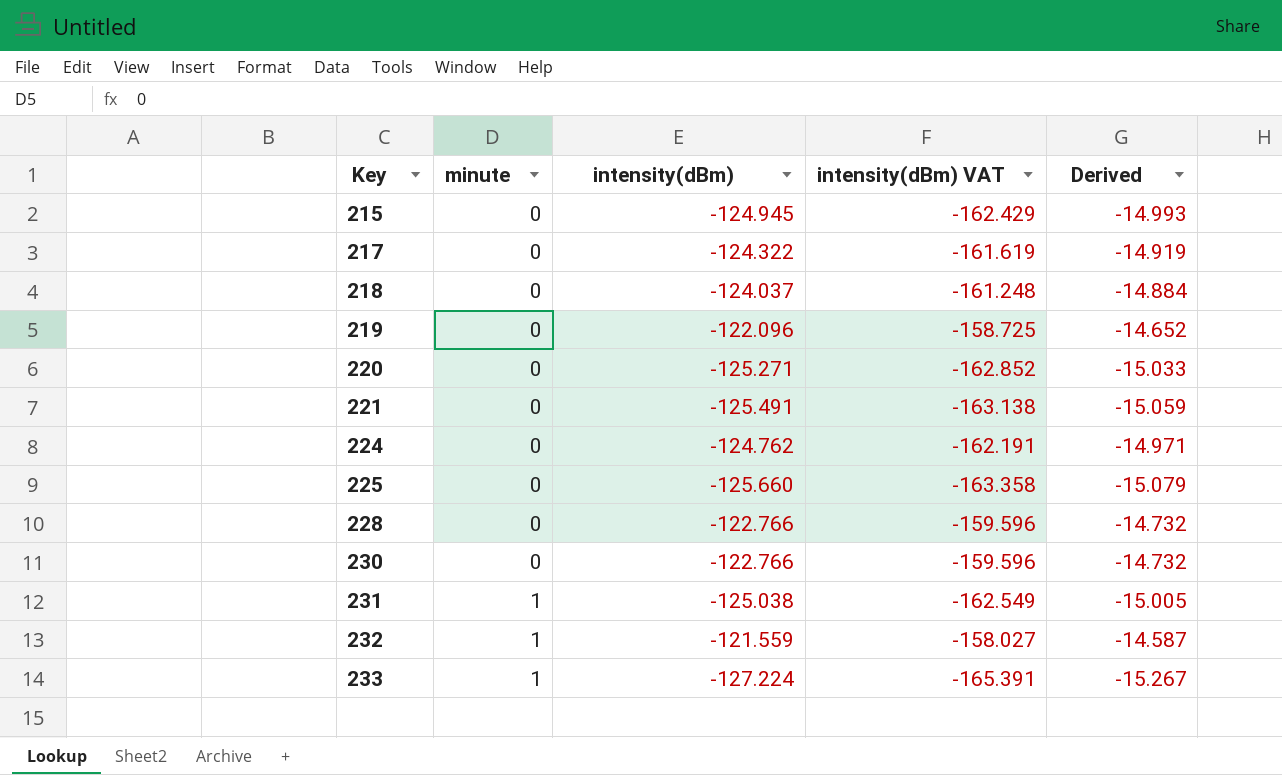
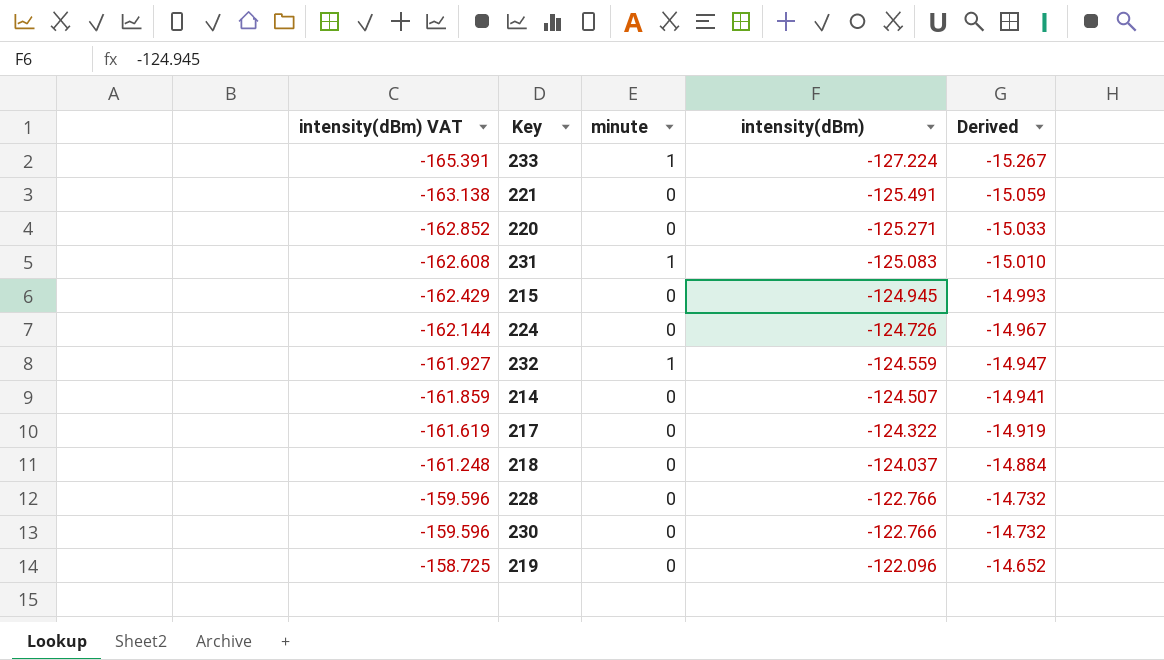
row order: Key ascending -> intensity(dBm) VAT ascending
column intensity(dBm) VAT | position: 4 -> 1
row 225: 0 | -125.660 | -163.358 | -15.079 -> none
231 | intensity(dBm) VAT: -162.549 -> -162.608
231 | intensity(dBm): -125.038 -> -125.083
231 | Derived: -15.005 -> -15.010
224 | intensity(dBm) VAT: -162.191 -> -162.144
224 | intensity(dBm): -124.762 -> -124.726
224 | Derived: -14.971 -> -14.967
232 | intensity(dBm) VAT: -158.027 -> -161.927
232 | intensity(dBm): -121.559 -> -124.559
232 | Derived: -14.587 -> -14.947
row 214: none -> -161.859 | 0 | -124.507 | -14.941

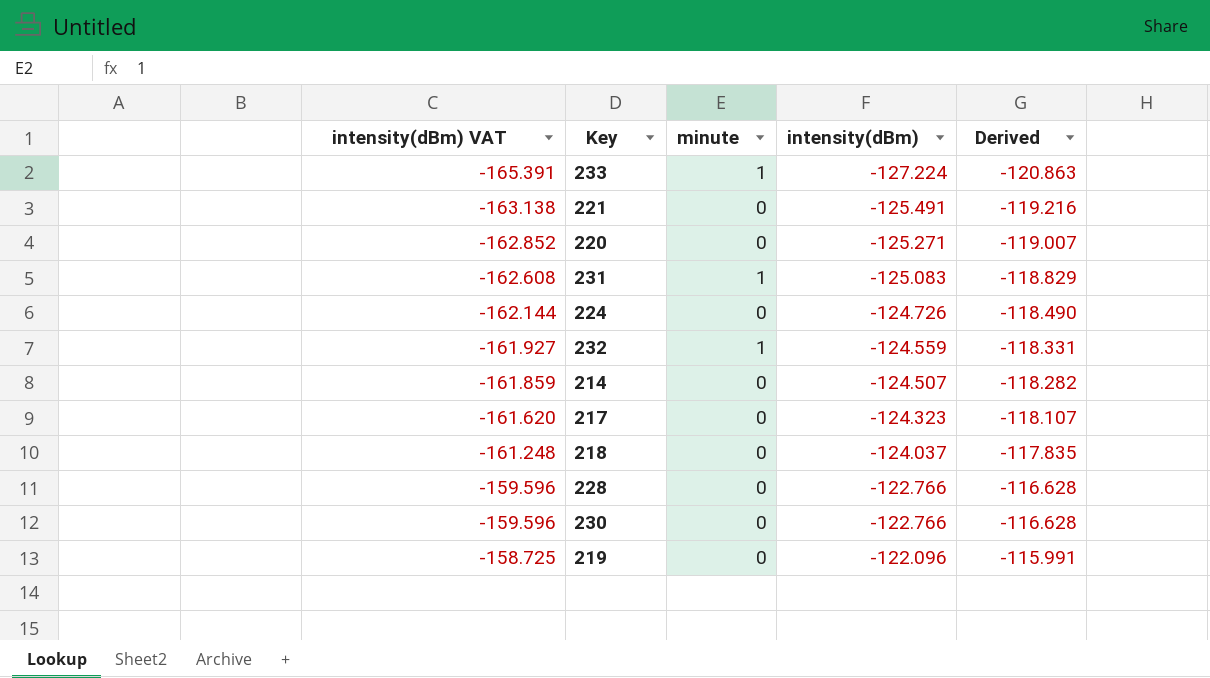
column Derived | formula: [intensity(dBm)] * 0.12 -> [intensity(dBm)] * 0.95
row 215: -162.429 | 0 | -124.945 | -14.993 -> none
217 | intensity(dBm) VAT: -161.619 -> -161.620
217 | intensity(dBm): -124.322 -> -124.323

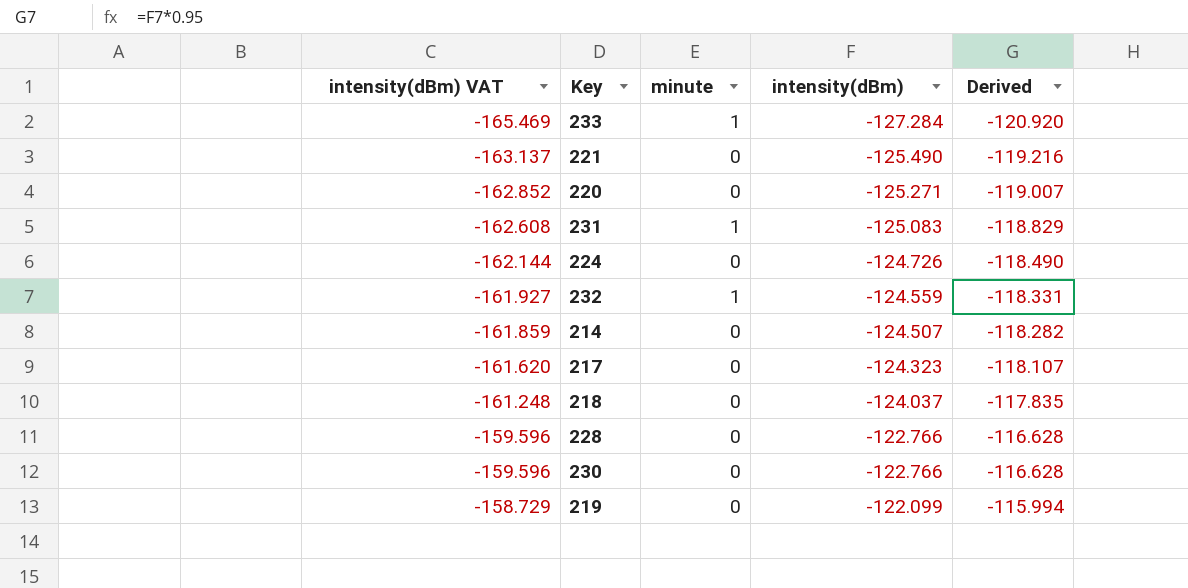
233 | intensity(dBm) VAT: -165.391 -> -165.469
233 | intensity(dBm): -127.224 -> -127.284
233 | Derived: -120.863 -> -120.920
221 | intensity(dBm) VAT: -163.138 -> -163.137
221 | intensity(dBm): -125.491 -> -125.490
219 | intensity(dBm) VAT: -158.725 -> -158.729
219 | intensity(dBm): -122.096 -> -122.099
219 | Derived: -115.991 -> -115.994

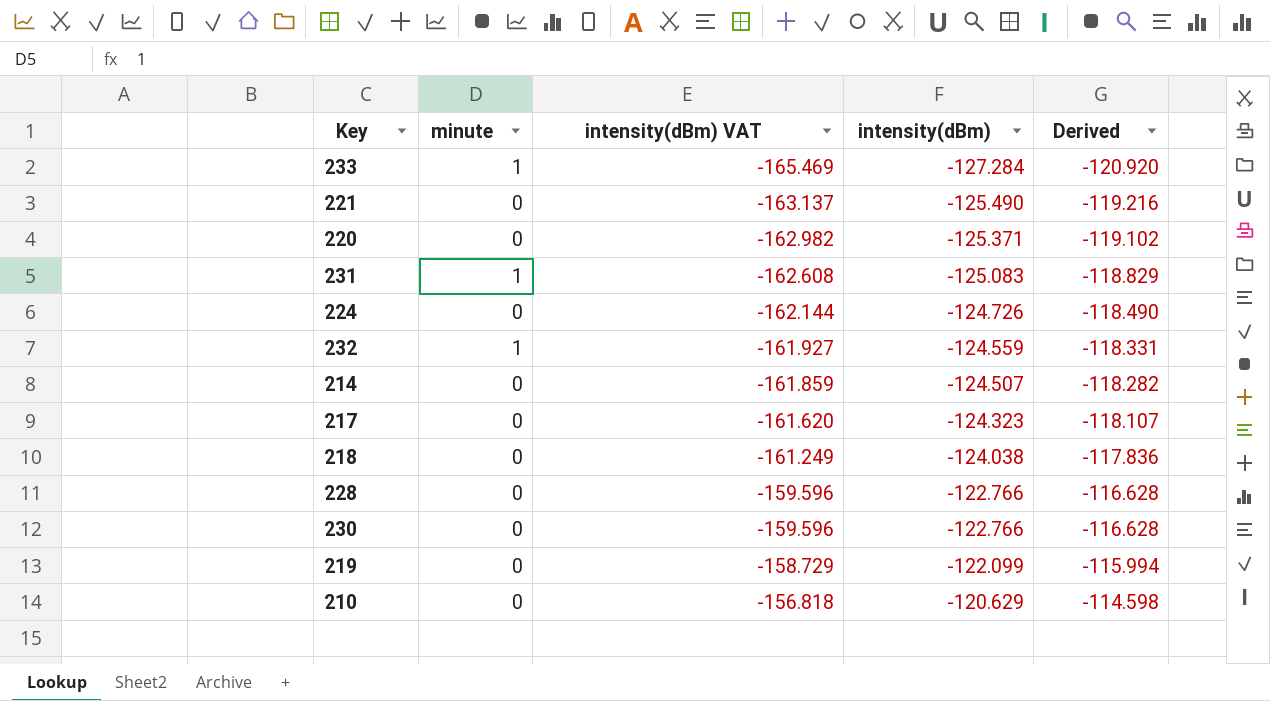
column intensity(dBm) VAT | position: 1 -> 3
220 | intensity(dBm) VAT: -162.852 -> -162.982
220 | intensity(dBm): -125.271 -> -125.371
220 | Derived: -119.007 -> -119.102
218 | intensity(dBm) VAT: -161.248 -> -161.249
218 | intensity(dBm): -124.037 -> -124.038
218 | Derived: -117.835 -> -117.836
row 210: none -> 0 | -156.818 | -120.629 | -114.598

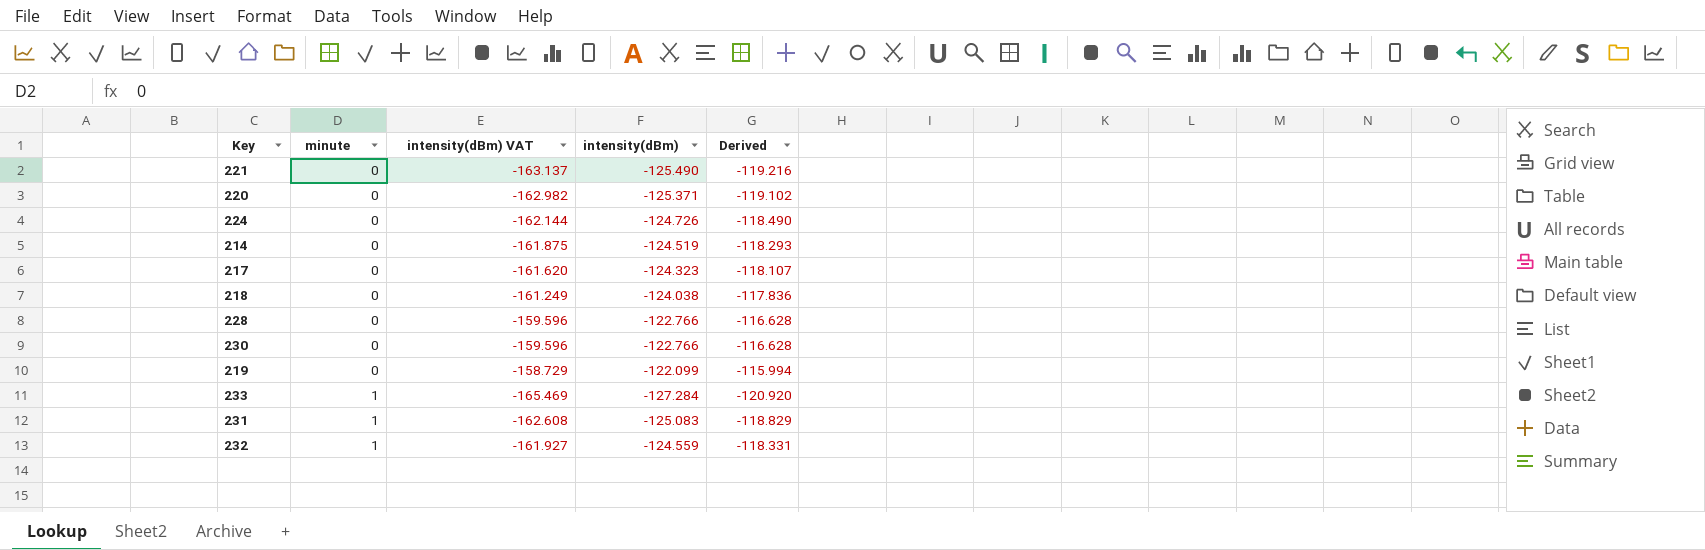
row order: intensity(dBm) VAT ascending -> minute ascending
row 210: 0 | -156.818 | -120.629 | -114.598 -> none
214 | intensity(dBm) VAT: -161.859 -> -161.875
214 | intensity(dBm): -124.507 -> -124.519
214 | Derived: -118.282 -> -118.293

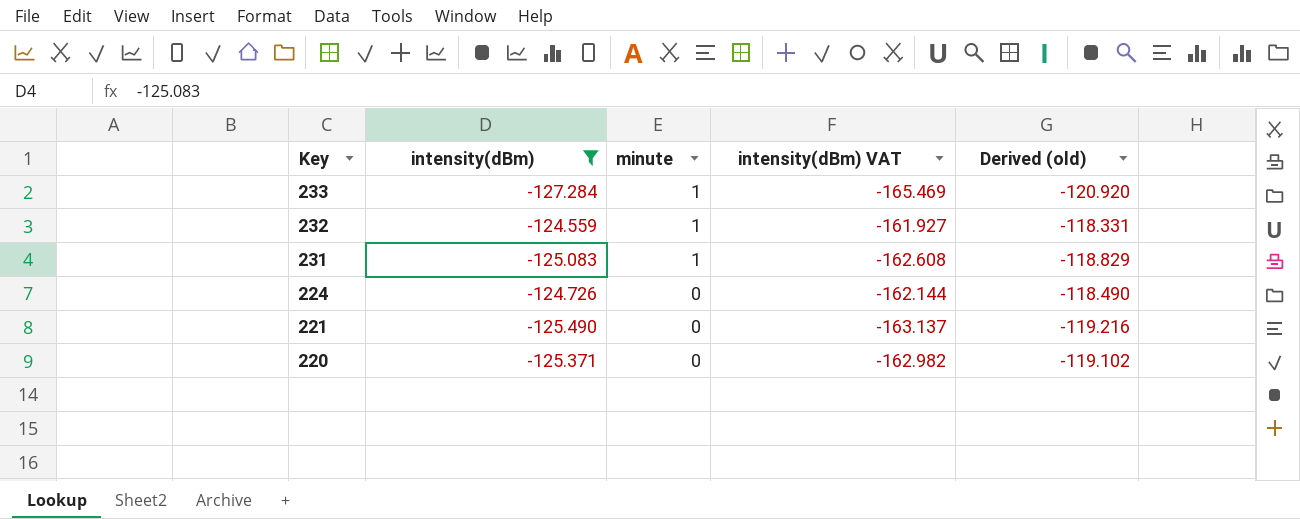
filter: none -> intensity(dBm) <= -124.559
row order: minute ascending -> Key descending
column intensity(dBm) | position: 4 -> 2
column name: Derived -> Derived (old)

